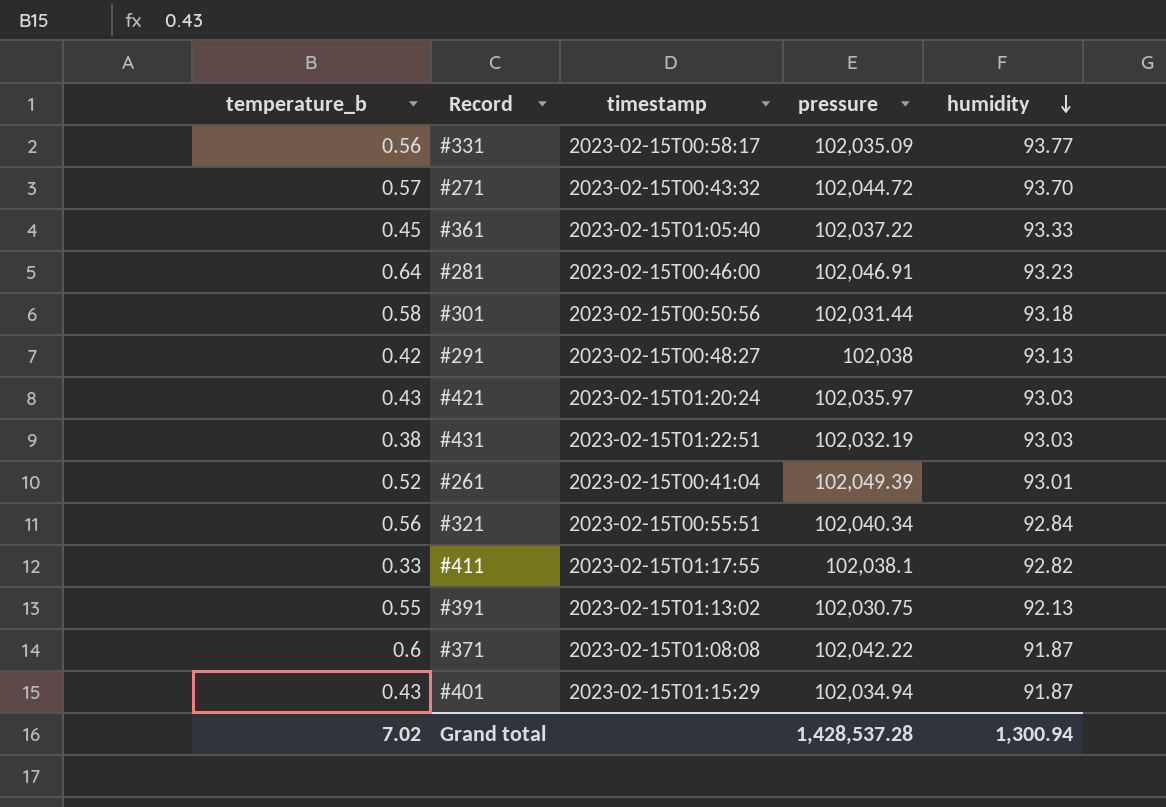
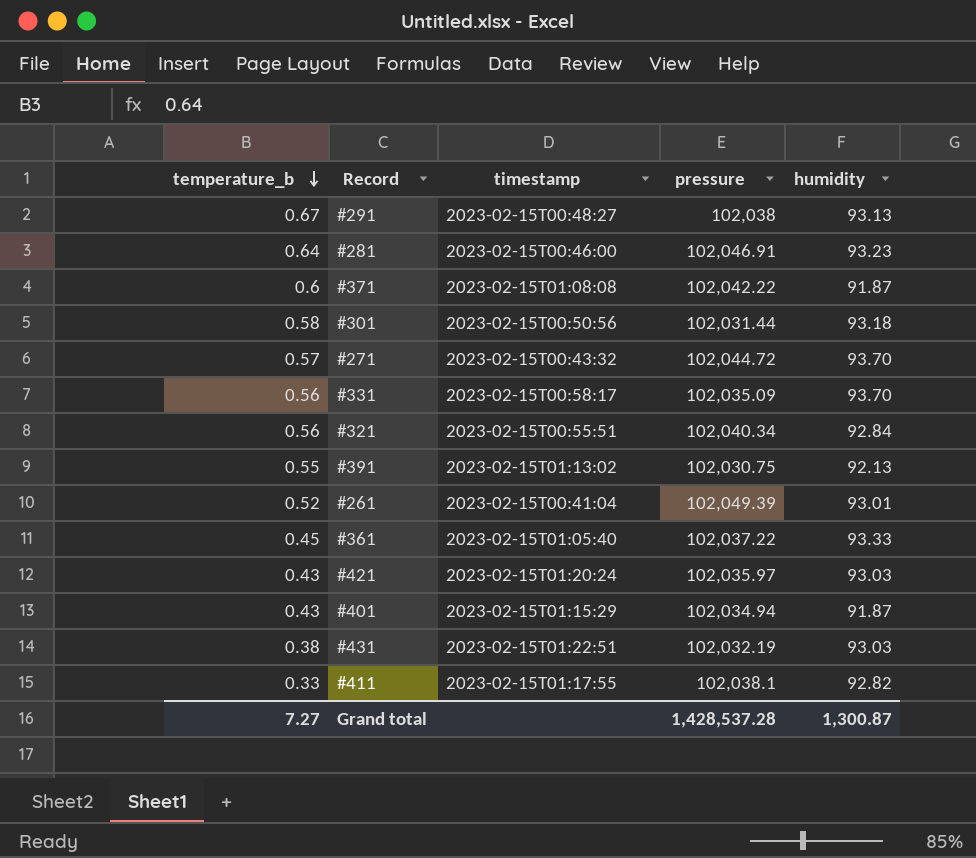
row order: humidity descending -> temperature_b descending
#291 | temperature_b: 0.42 -> 0.67
#331 | humidity: 93.77 -> 93.70
Grand total | temperature_b: 7.02 -> 7.27
Grand total | humidity: 1,300.94 -> 1,300.87

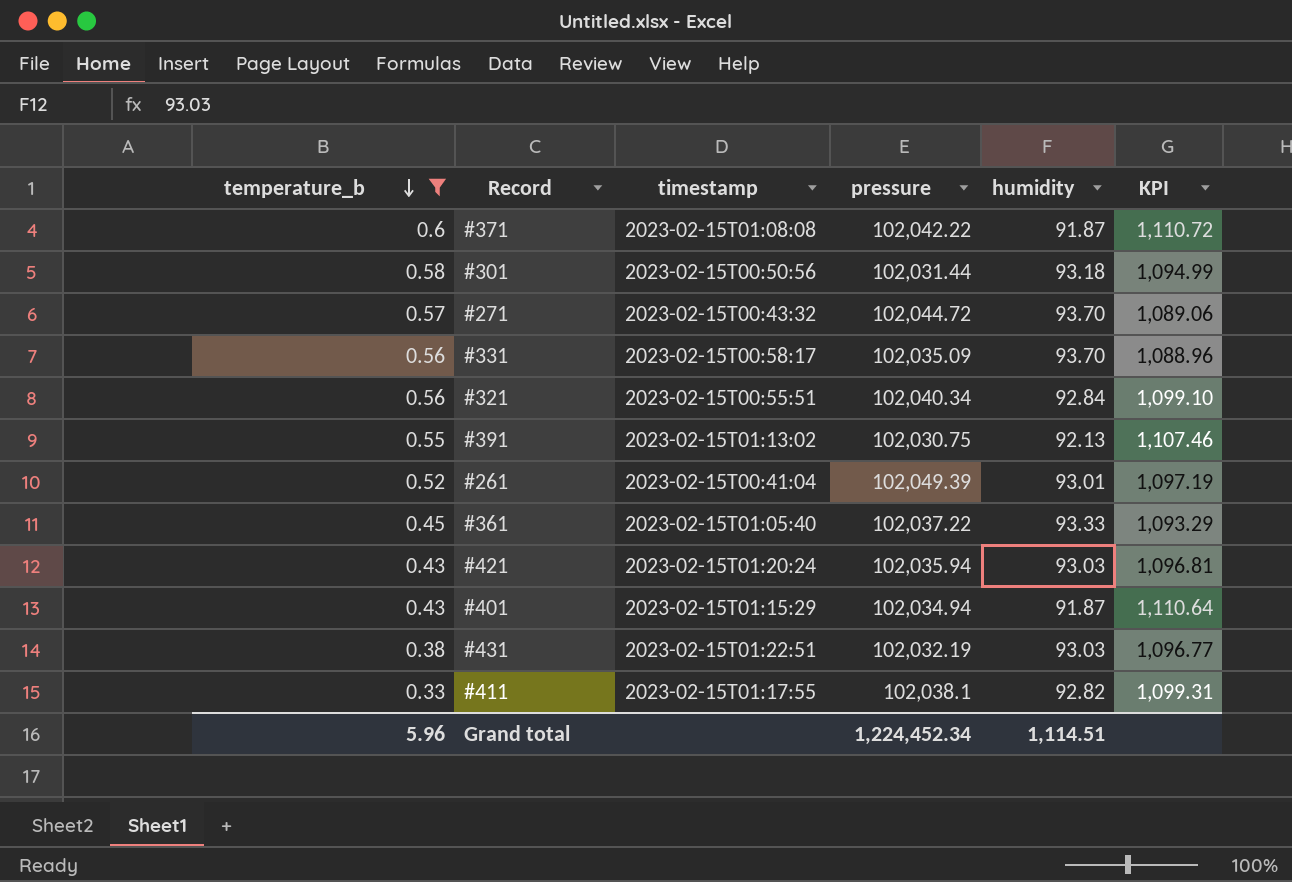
filter: none -> temperature_b <= 0.6
column KPI | formula: none -> [pressure] / [humidity]
#421 | pressure: 102,035.97 -> 102,035.94
Grand total | temperature_b: 7.27 -> 5.96
Grand total | pressure: 1,428,537.28 -> 1,224,452.34
Grand total | humidity: 1,300.87 -> 1,114.51

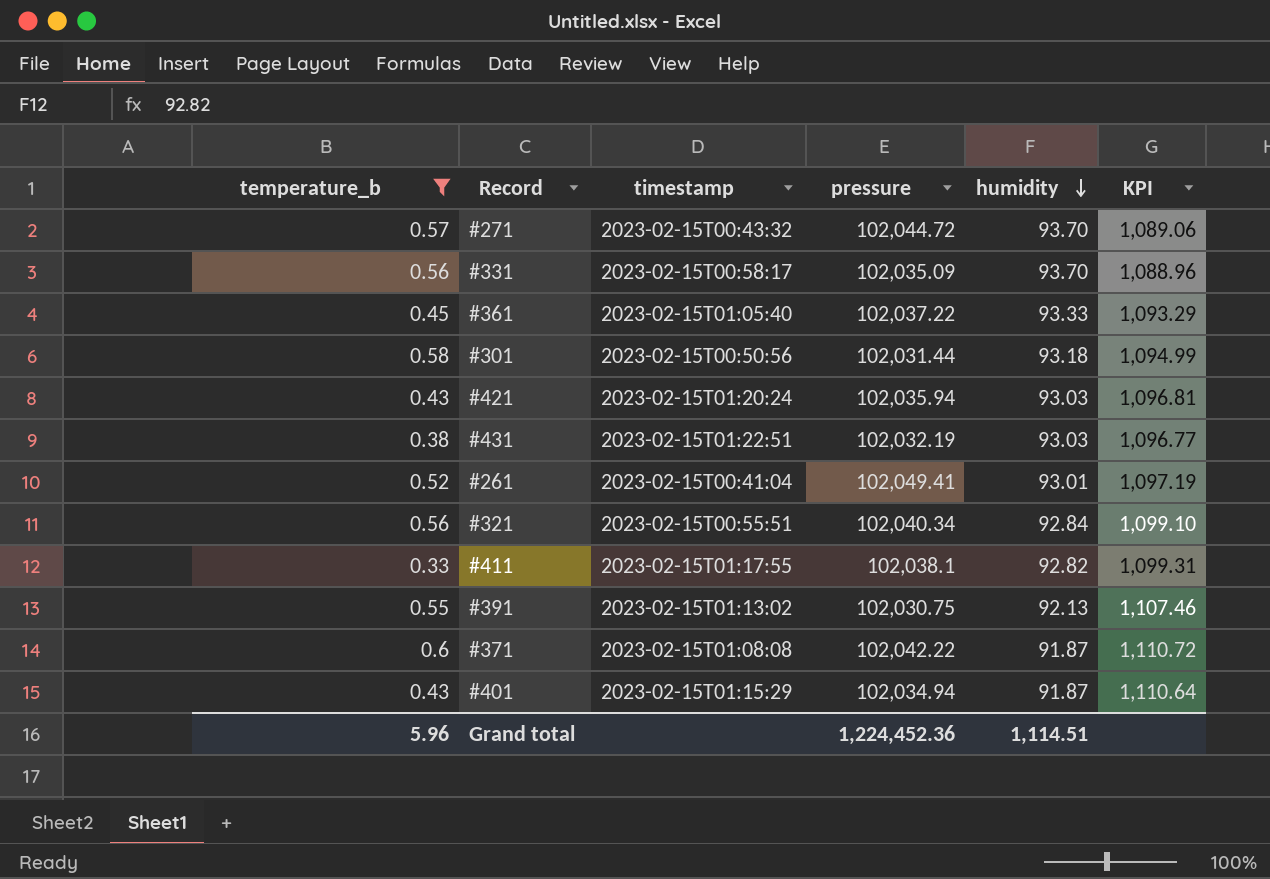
row order: temperature_b descending -> humidity descending
#261 | pressure: 102,049.39 -> 102,049.41
Grand total | pressure: 1,224,452.34 -> 1,224,452.36

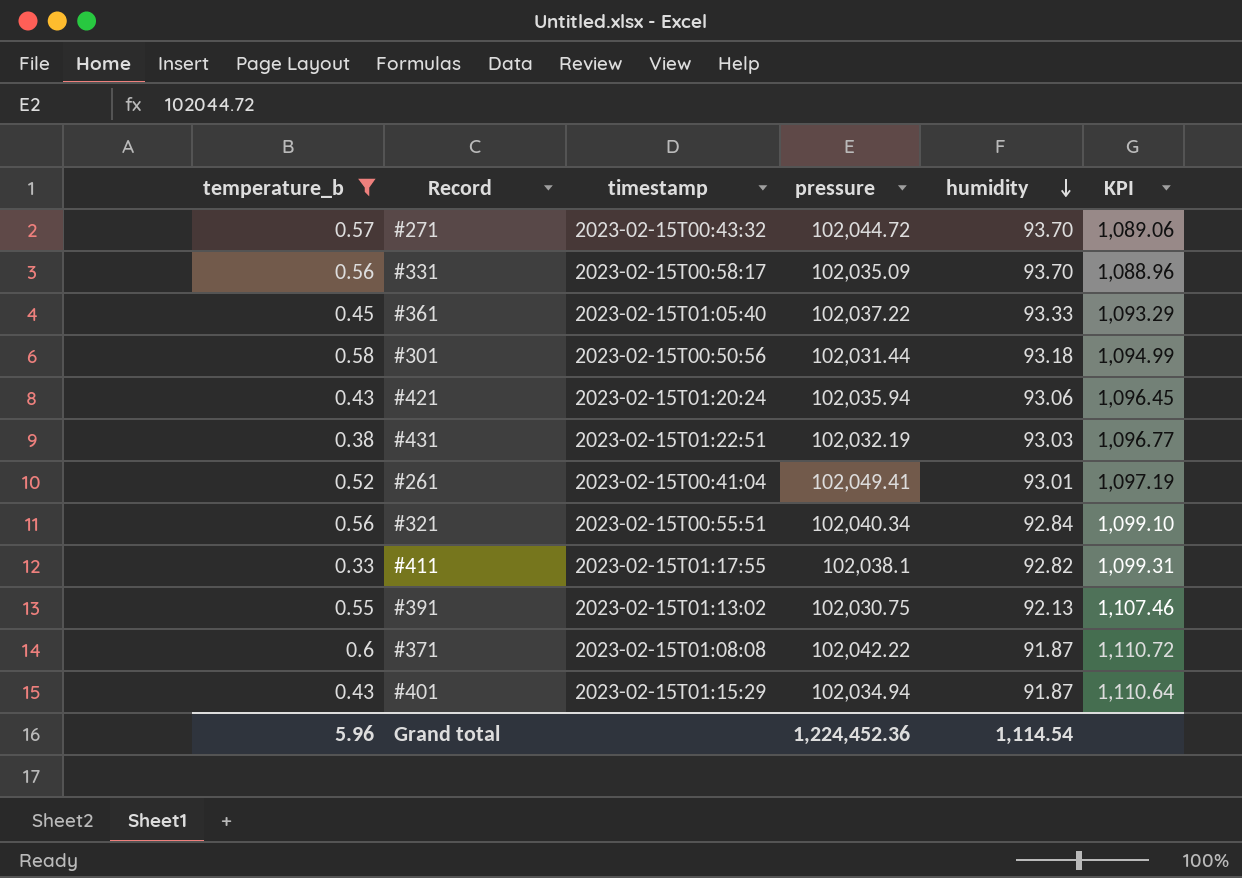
#421 | humidity: 93.03 -> 93.06
#421 | KPI: 1,096.81 -> 1,096.45
Grand total | humidity: 1,114.51 -> 1,114.54

